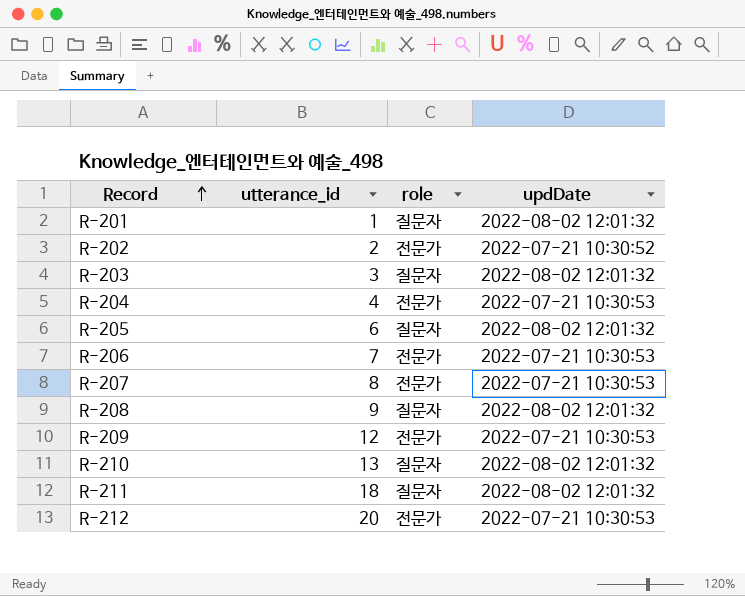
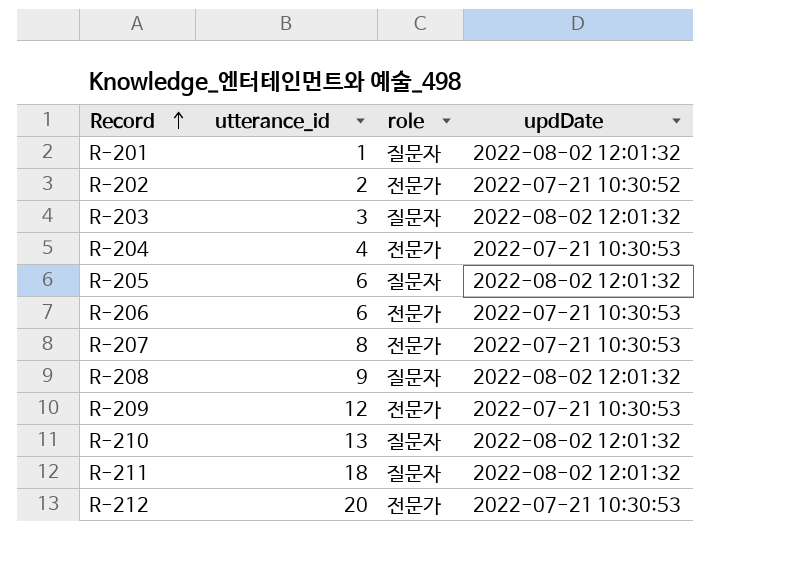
R-206 | utterance_id: 7 -> 6

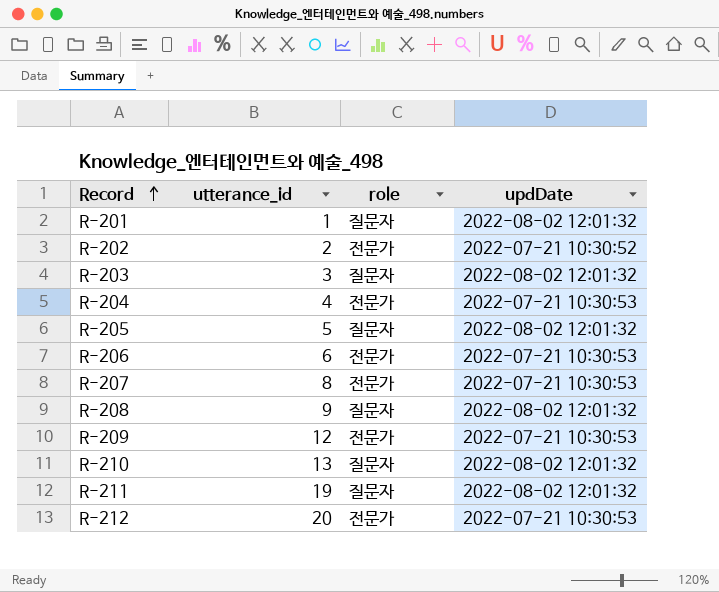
R-205 | utterance_id: 6 -> 5
R-211 | utterance_id: 18 -> 19

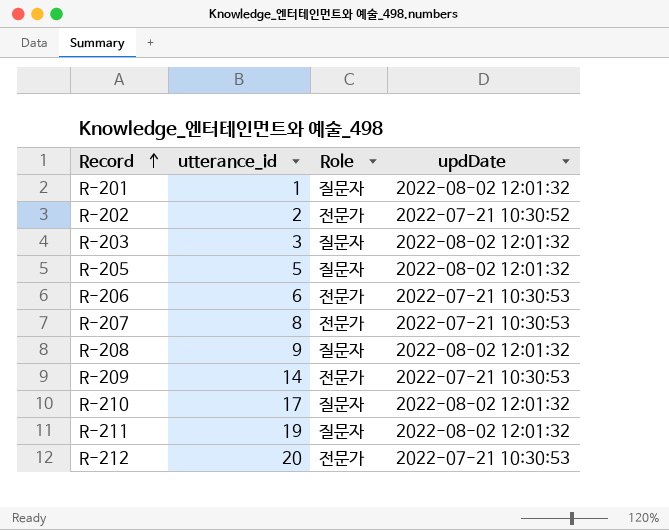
column name: role -> Role
row R-204: 4 | 전문가 | 2022-07-21 10:30:53 -> none
R-209 | utterance_id: 12 -> 14
R-210 | utterance_id: 13 -> 17

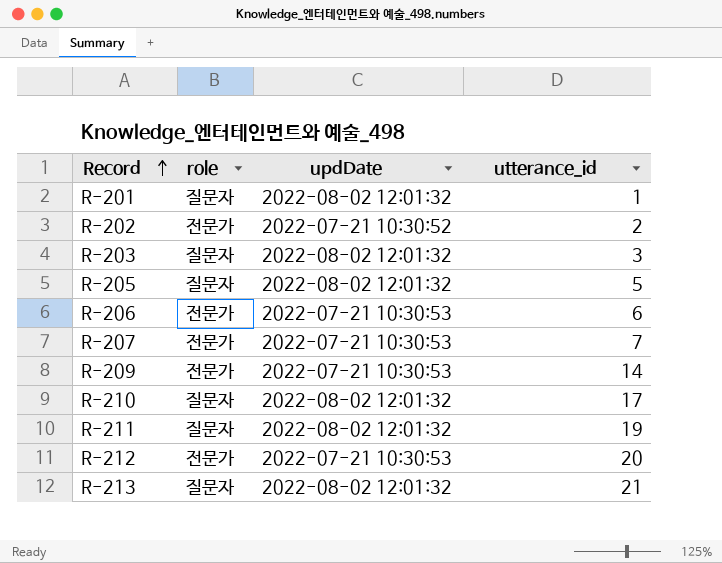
column name: Role -> role
column utterance_id | position: 2 -> 4
row R-208: 9 | 질문자 | 2022-08-02 12:01:32 -> none
R-207 | utterance_id: 8 -> 7
row R-213: none -> 질문자 | 2022-08-02 12:01:32 | 21

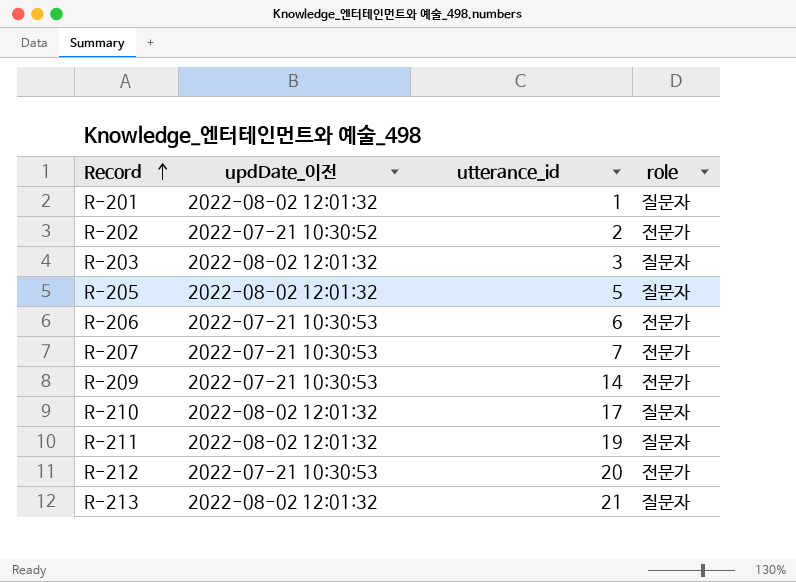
column name: updDate -> updDate_이전
column role | position: 2 -> 4

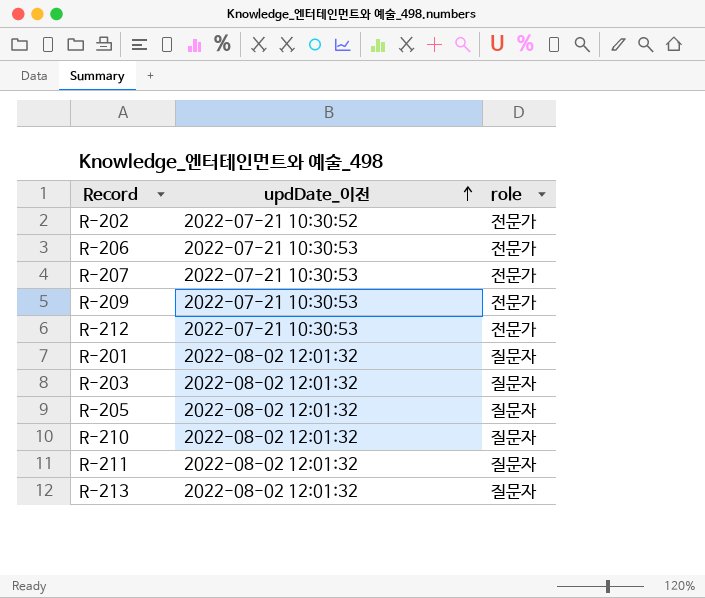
row order: Record ascending -> updDate_이전 ascending
column utterance_id | position: 3 -> none

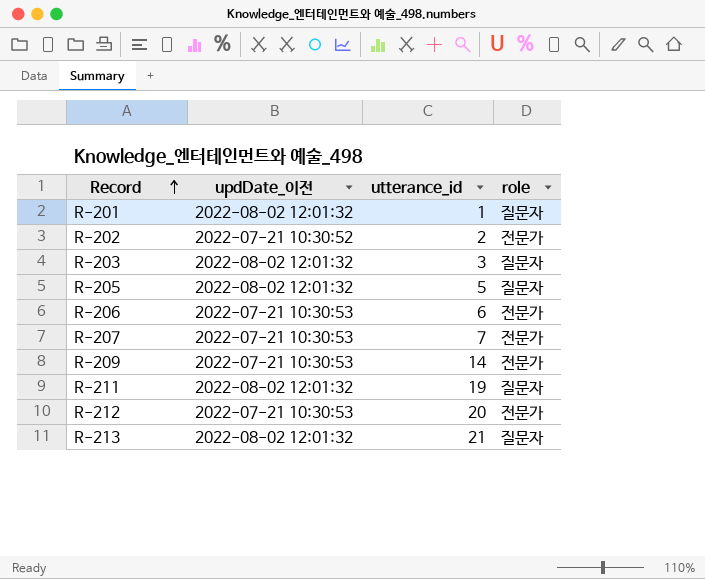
row order: updDate_이전 ascending -> Record ascending
column utterance_id | position: none -> 3
row R-210: 2022-08-02 12:01:32 | 질문자 -> none

